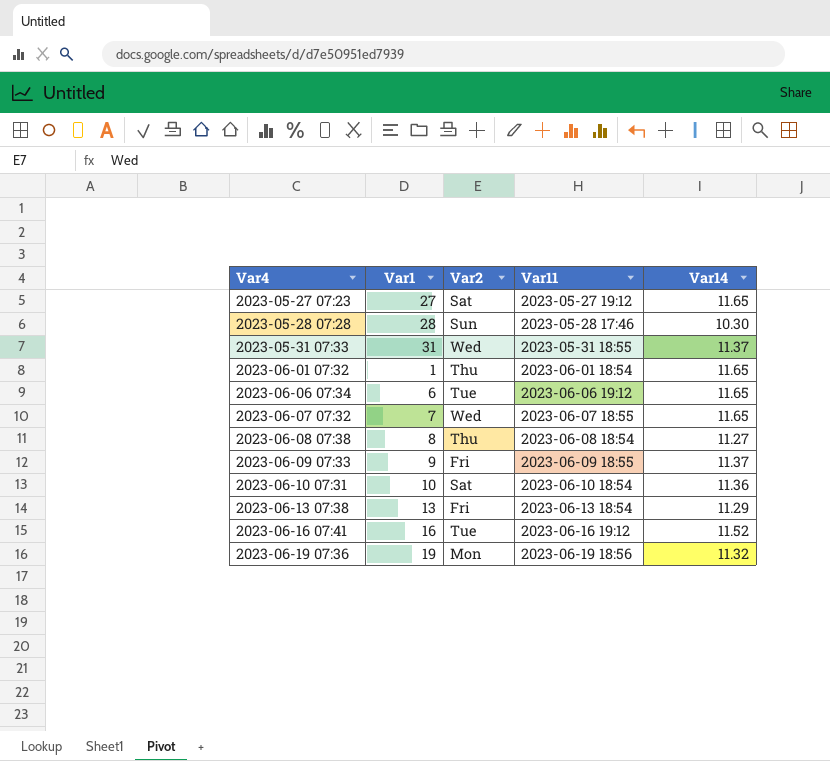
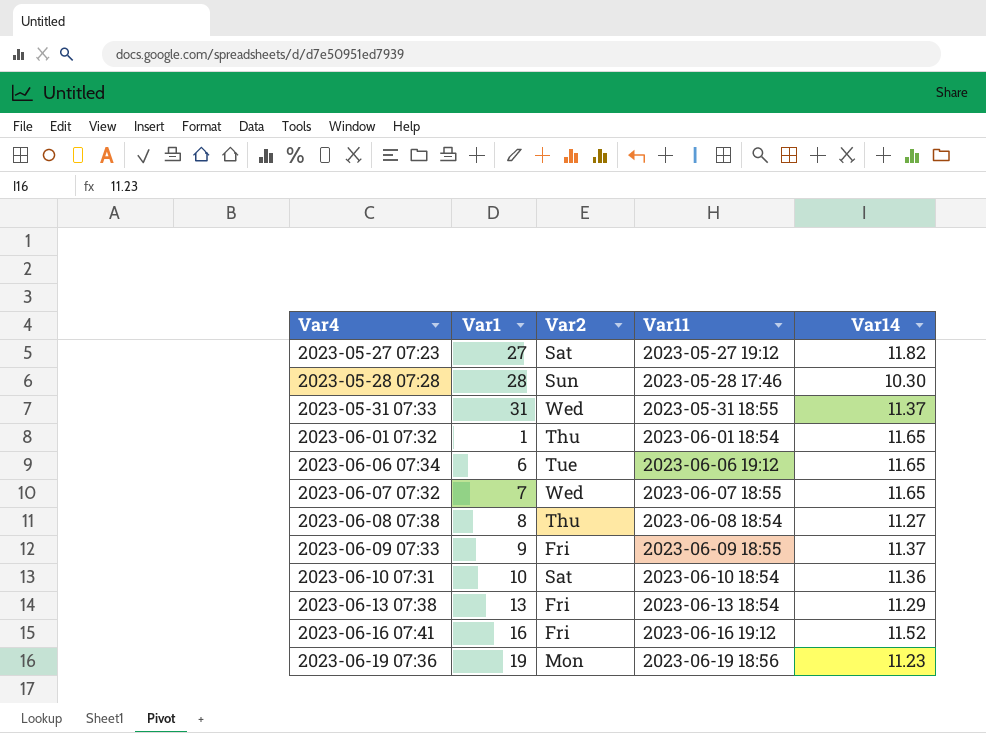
2023-05-27 07:23 | Var14: 11.65 -> 11.82
2023-06-16 07:41 | Var2: Tue -> Fri
2023-06-19 07:36 | Var14: 11.32 -> 11.23

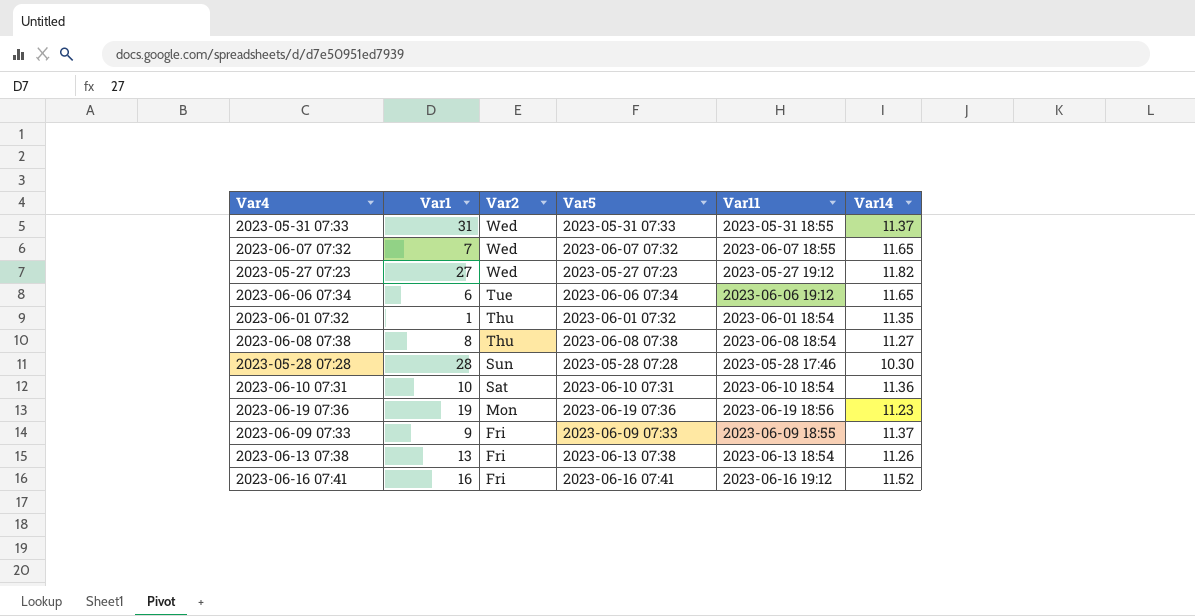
row order: Var4 ascending -> Var2 descending
column Var5 | position: none -> 4
2023-05-27 07:23 | Var2: Sat -> Wed
2023-06-01 07:32 | Var14: 11.65 -> 11.35
2023-06-13 07:38 | Var14: 11.29 -> 11.26

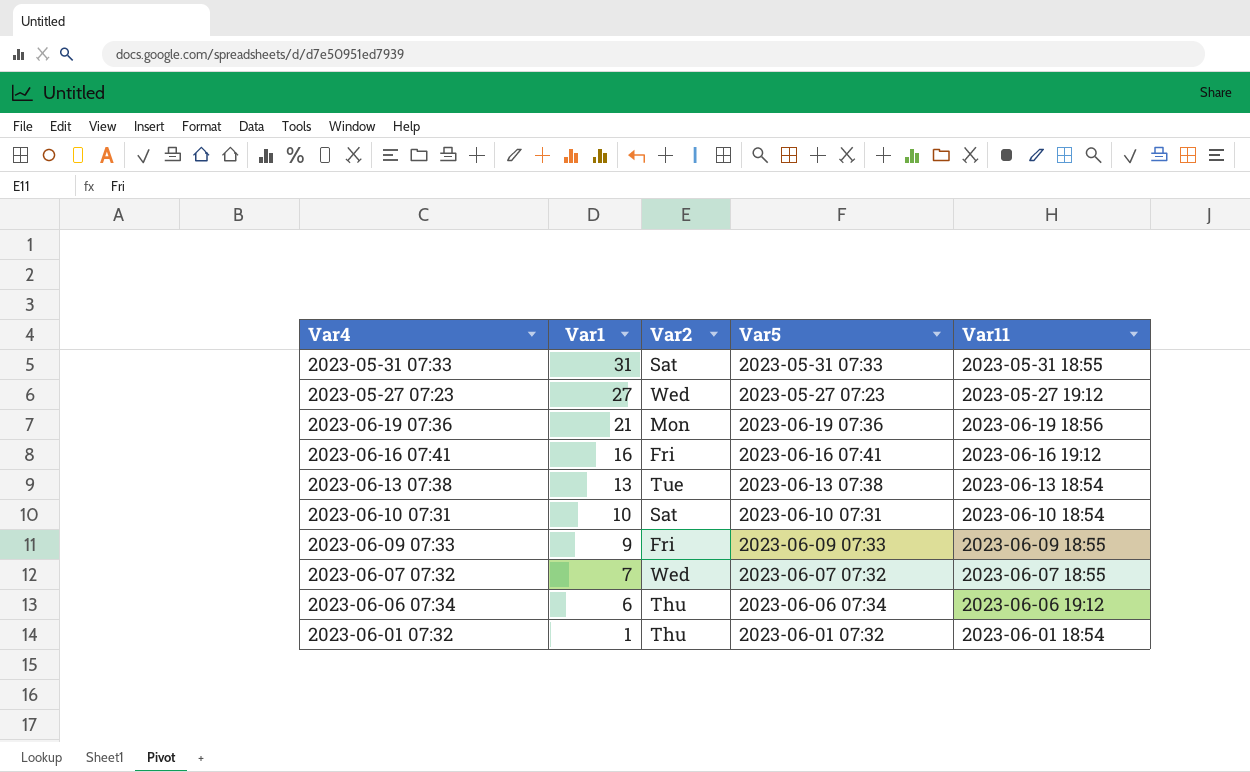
row order: Var2 descending -> Var1 descending
column Var14 | position: 6 -> none
row 2023-06-08 07:38: 8 | Thu | 2023-06-08 07:38 | 2023-06-08 18:54 | 11.27 -> none
row 2023-05-28 07:28: 28 | Sun | 2023-05-28 07:28 | 2023-05-28 17:46 | 10.30 -> none
2023-05-31 07:33 | Var2: Wed -> Sat
2023-06-19 07:36 | Var1: 19 -> 21
2023-06-13 07:38 | Var2: Fri -> Tue
2023-06-06 07:34 | Var2: Tue -> Thu

